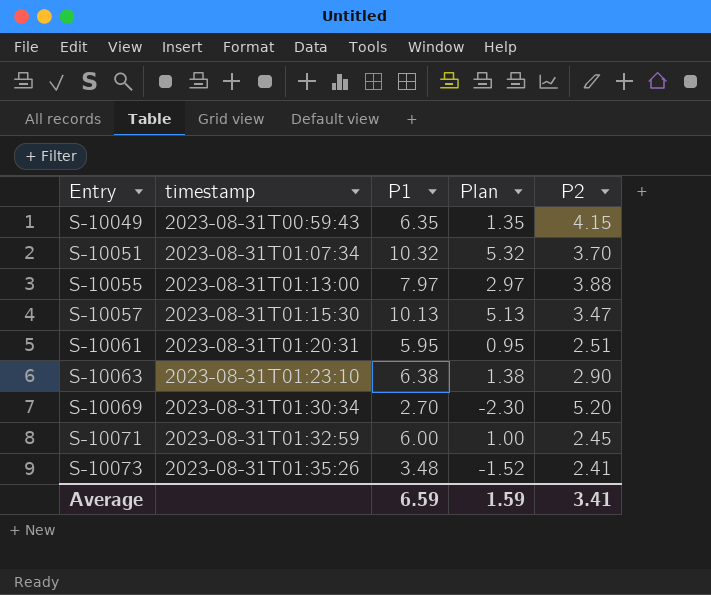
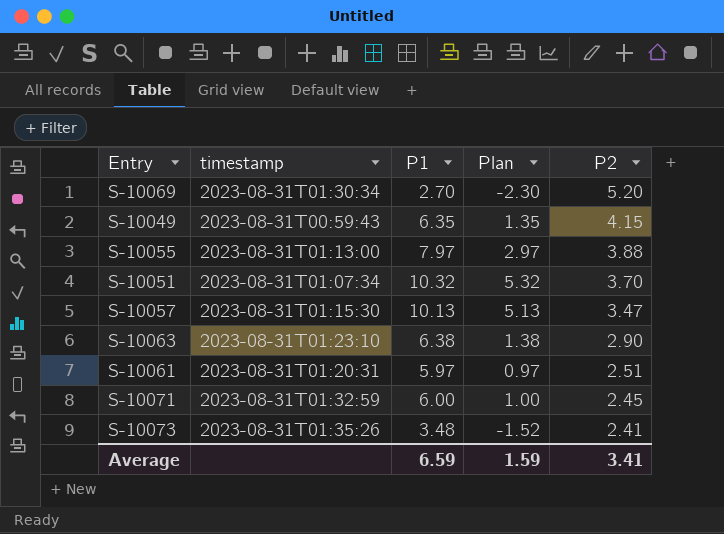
row order: Entry ascending -> P2 descending
S-10061 | P1: 5.95 -> 5.97
S-10061 | Plan: 0.95 -> 0.97

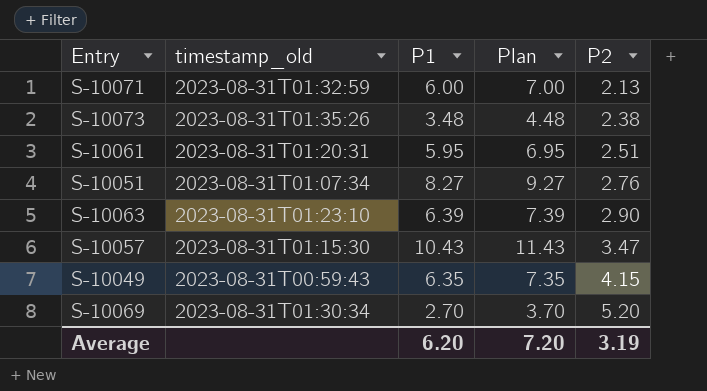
row order: P2 descending -> P2 ascending
column name: timestamp -> timestamp_old
column Plan | formula: [P1] - 5 -> [P1] + 1
row S-10055: 2023-08-31T01:13:00 | 7.97 | 2.97 | 3.88 -> none
S-10071 | P2: 2.45 -> 2.13
S-10073 | P2: 2.41 -> 2.38
S-10061 | P1: 5.97 -> 5.95
S-10051 | P1: 10.32 -> 8.27
S-10051 | P2: 3.70 -> 2.76
S-10063 | P1: 6.38 -> 6.39
S-10057 | P1: 10.13 -> 10.43
Average | P1: 6.59 -> 6.20
Average | Plan: 1.59 -> 7.20
Average | P2: 3.41 -> 3.19

